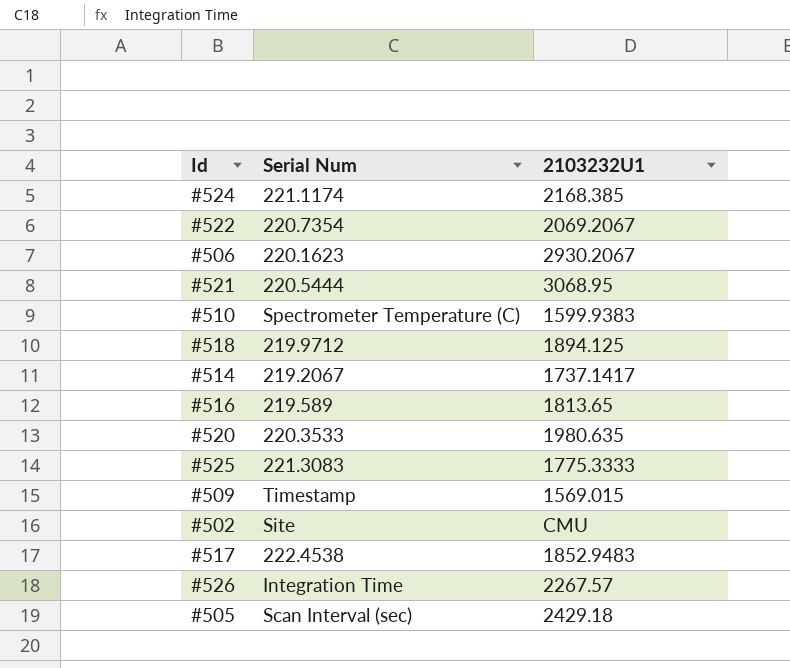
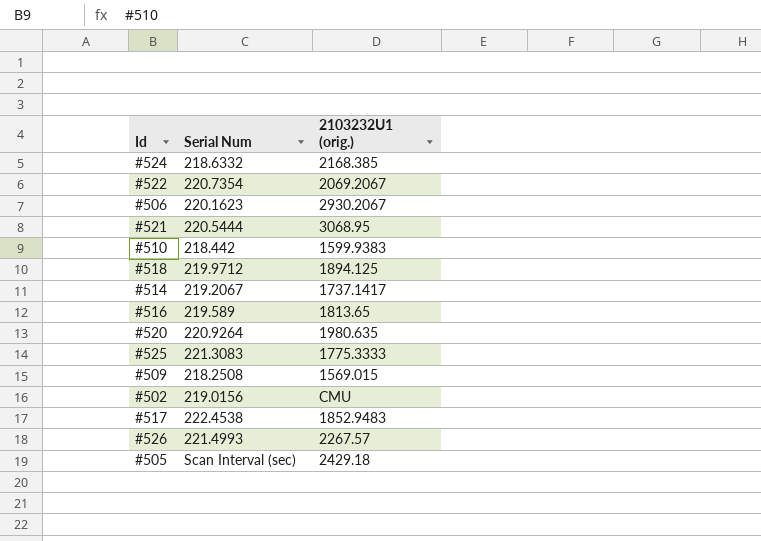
column name: 2103232U1 -> 2103232U1 (orig.)
#524 | Serial Num: 221.1174 -> 218.6332
#510 | Serial Num: Spectrometer Temperature (C) -> 218.442
#520 | Serial Num: 220.3533 -> 220.9264
#509 | Serial Num: Timestamp -> 218.2508
#502 | Serial Num: Site -> 219.0156
#526 | Serial Num: Integration Time -> 221.4993

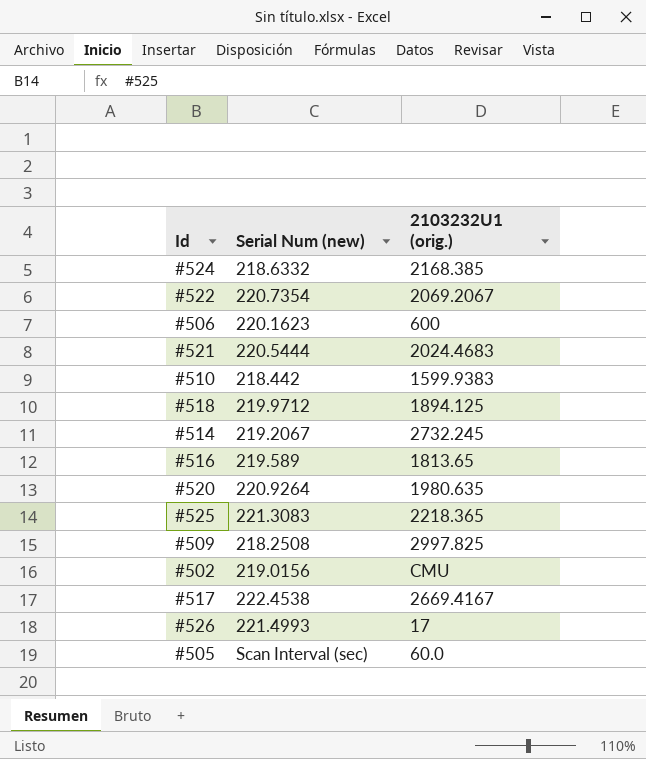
column name: Serial Num -> Serial Num (new)
#506 | 2103232U1 (orig.): 2930.2067 -> 600
#521 | 2103232U1 (orig.): 3068.95 -> 2024.4683
#514 | 2103232U1 (orig.): 1737.1417 -> 2732.245
#525 | 2103232U1 (orig.): 1775.3333 -> 2218.365
#509 | 2103232U1 (orig.): 1569.015 -> 2997.825
#517 | 2103232U1 (orig.): 1852.9483 -> 2669.4167
#526 | 2103232U1 (orig.): 2267.57 -> 17
#505 | 2103232U1 (orig.): 2429.18 -> 60.0

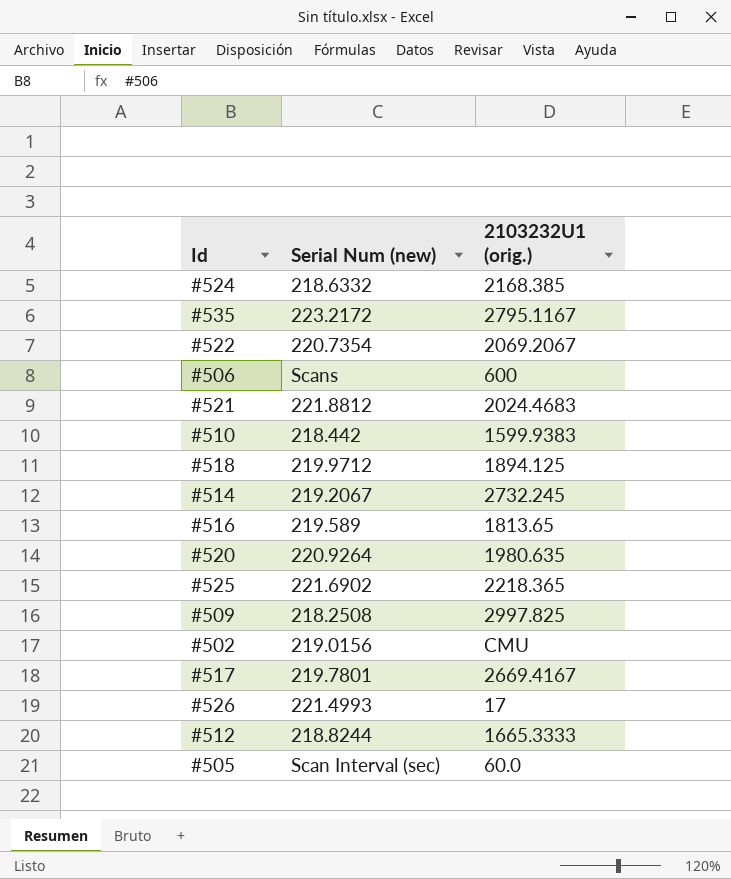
row #535: none -> 223.2172 | 2795.1167
#506 | Serial Num (new): 220.1623 -> Scans
#521 | Serial Num (new): 220.5444 -> 221.8812
#525 | Serial Num (new): 221.3083 -> 221.6902
#517 | Serial Num (new): 222.4538 -> 219.7801
row #512: none -> 218.8244 | 1665.3333

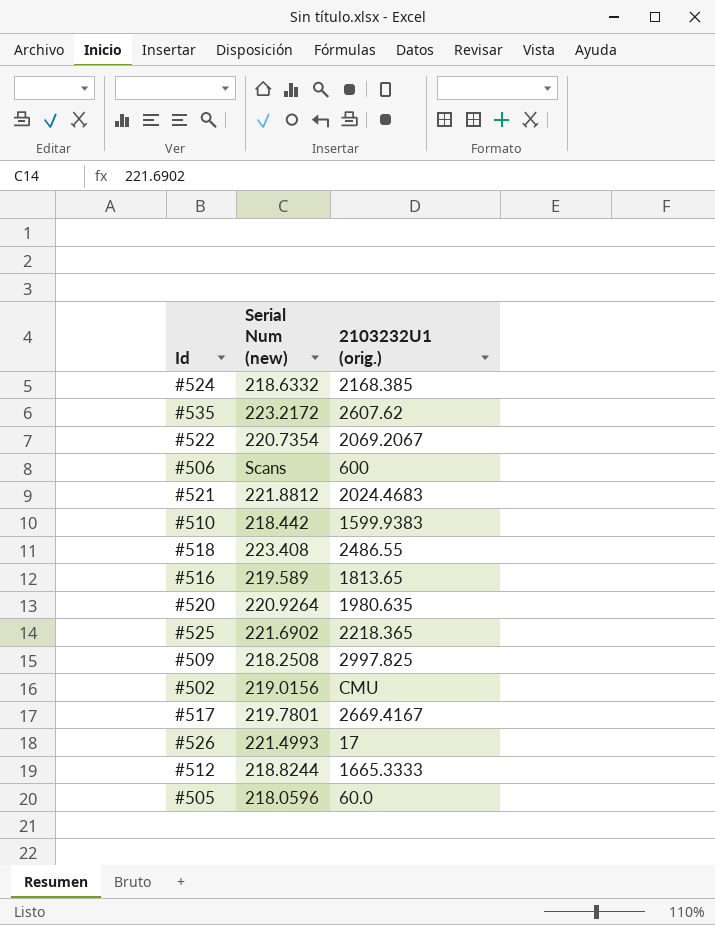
row #514: 219.2067 | 2732.245 -> none
#535 | 2103232U1 (orig.): 2795.1167 -> 2607.62
#518 | Serial Num (new): 219.9712 -> 223.408
#518 | 2103232U1 (orig.): 1894.125 -> 2486.55
#505 | Serial Num (new): Scan Interval (sec) -> 218.0596

